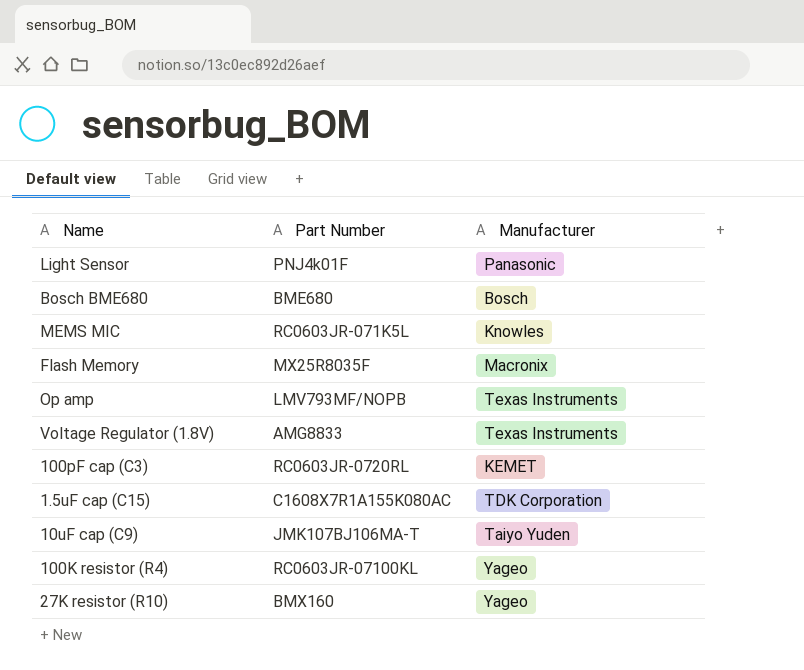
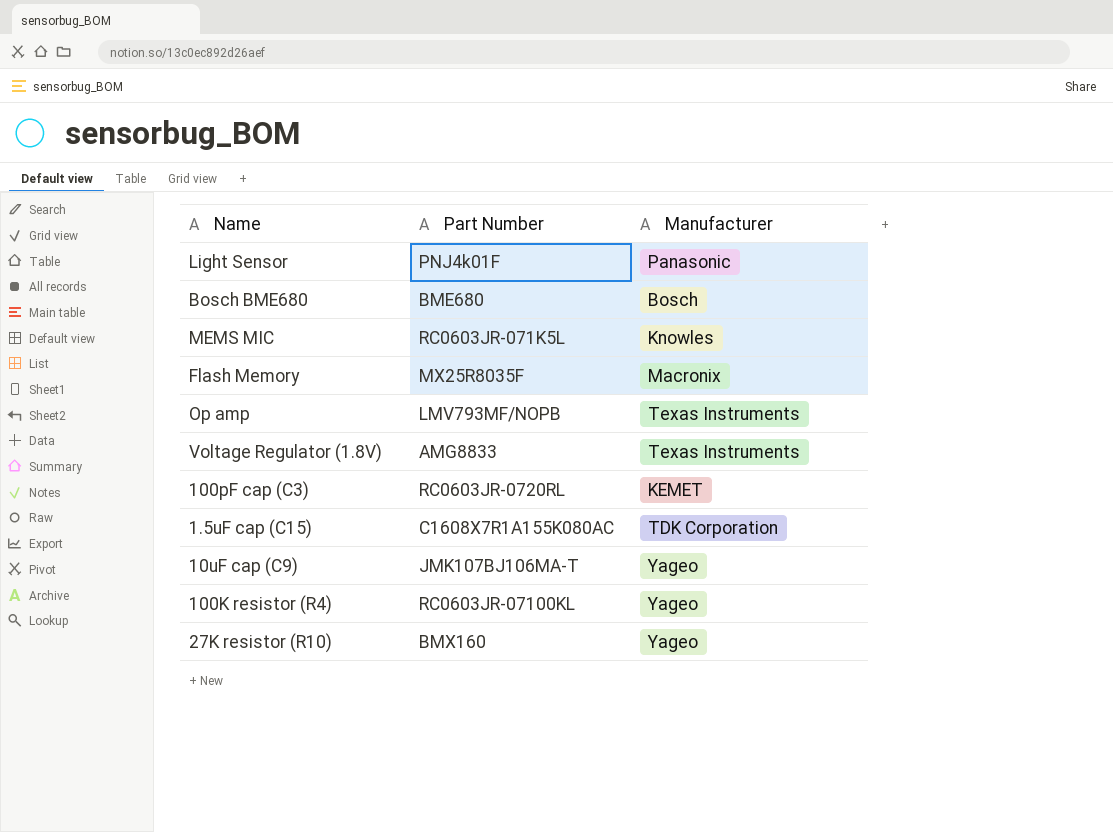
10uF cap (C9) | Manufacturer: Taiyo Yuden -> Yageo

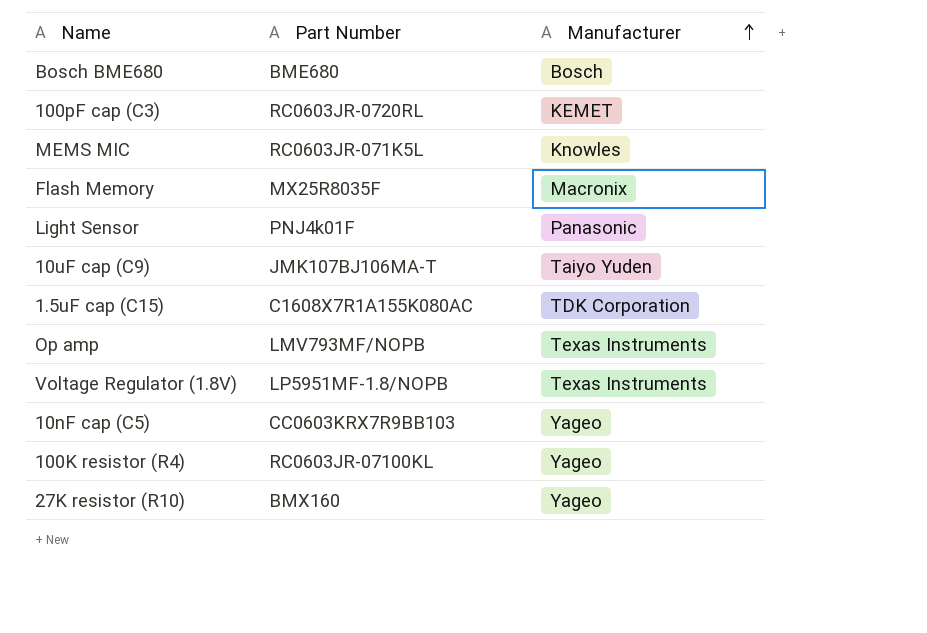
row order: none -> Manufacturer ascending
10uF cap (C9) | Manufacturer: Yageo -> Taiyo Yuden
Voltage Regulator (1.8V) | Part Number: AMG8833 -> LP5951MF-1.8/NOPB
row 10nF cap (C5): none -> CC0603KRX7R9BB103 | Yageo

